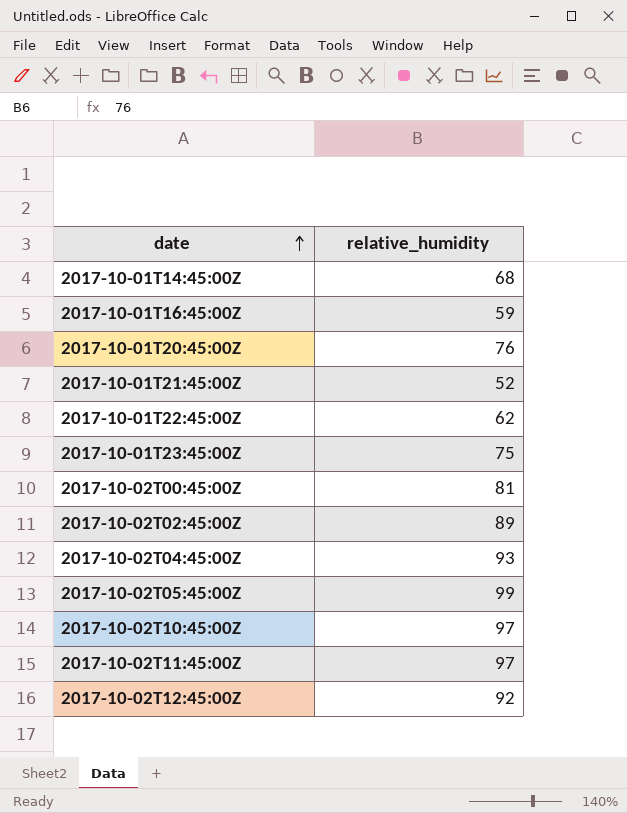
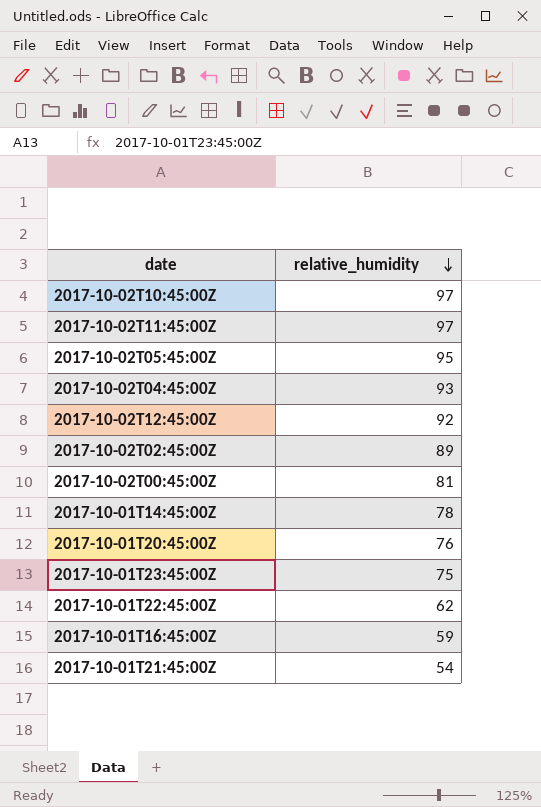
row order: date ascending -> relative_humidity descending
2017-10-02T05:45:00Z | relative_humidity: 99 -> 95
2017-10-01T14:45:00Z | relative_humidity: 68 -> 78
2017-10-01T21:45:00Z | relative_humidity: 52 -> 54

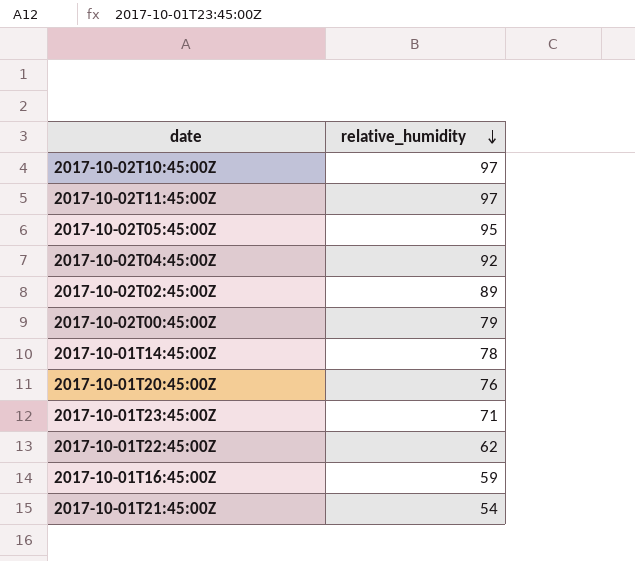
row 2017-10-02T12:45:00Z: 92 -> none
2017-10-02T04:45:00Z | relative_humidity: 93 -> 92
2017-10-02T00:45:00Z | relative_humidity: 81 -> 79
2017-10-01T23:45:00Z | relative_humidity: 75 -> 71

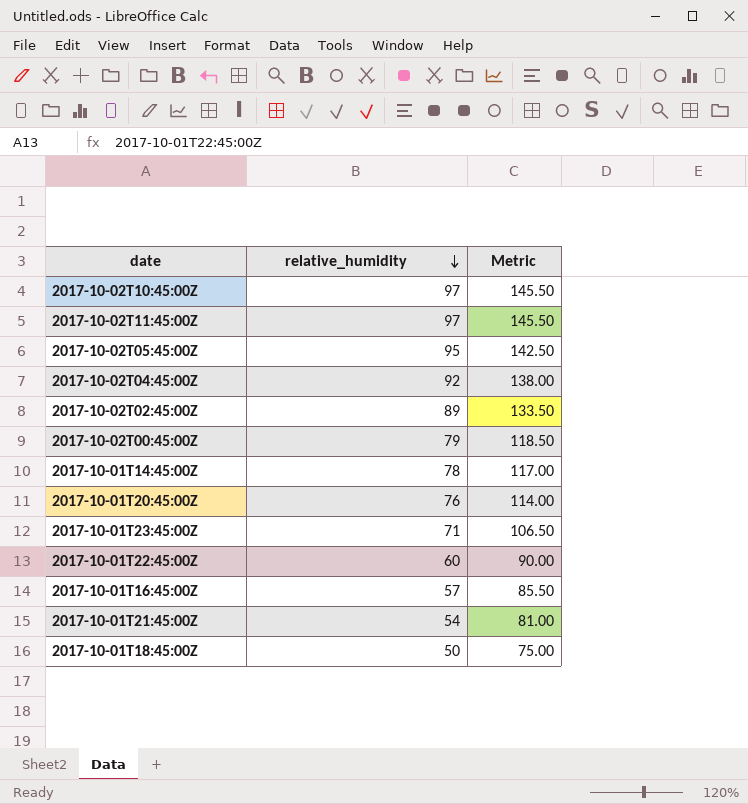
column Metric | formula: none -> [relative_humidity] * 1.5
2017-10-01T22:45:00Z | relative_humidity: 62 -> 60
2017-10-01T16:45:00Z | relative_humidity: 59 -> 57
row 2017-10-01T18:45:00Z: none -> 50 | 75.00

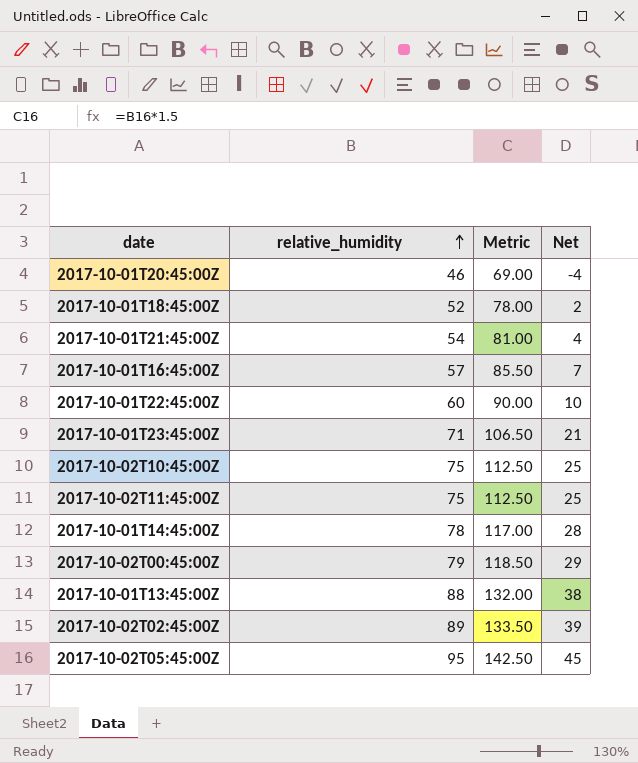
row order: relative_humidity descending -> relative_humidity ascending
column Net | formula: none -> [relative_humidity] - 50
row 2017-10-02T04:45:00Z: 92 | 138.00 -> none
2017-10-01T20:45:00Z | relative_humidity: 76 -> 46
2017-10-01T20:45:00Z | Metric: 114.00 -> 69.00
2017-10-01T18:45:00Z | relative_humidity: 50 -> 52
2017-10-01T18:45:00Z | Metric: 75.00 -> 78.00
2017-10-02T10:45:00Z | relative_humidity: 97 -> 75
2017-10-02T10:45:00Z | Metric: 145.50 -> 112.50
2017-10-02T11:45:00Z | relative_humidity: 97 -> 75
2017-10-02T11:45:00Z | Metric: 145.50 -> 112.50
row 2017-10-01T13:45:00Z: none -> 88 | 132.00 | 38

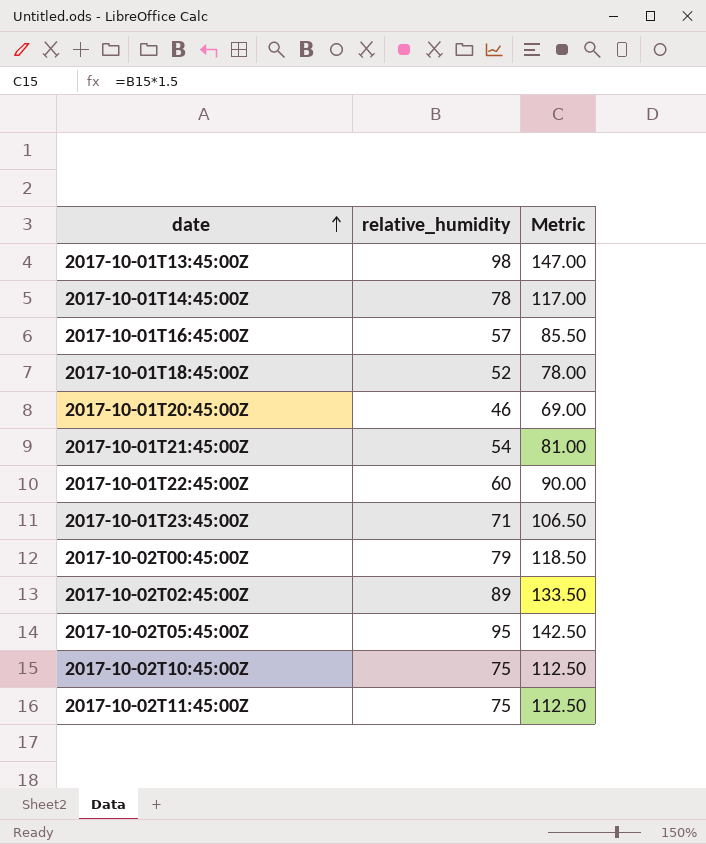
row order: relative_humidity ascending -> date ascending
column Net | formula: [relative_humidity] - 50 -> none
2017-10-01T13:45:00Z | relative_humidity: 88 -> 98
2017-10-01T13:45:00Z | Metric: 132.00 -> 147.00

